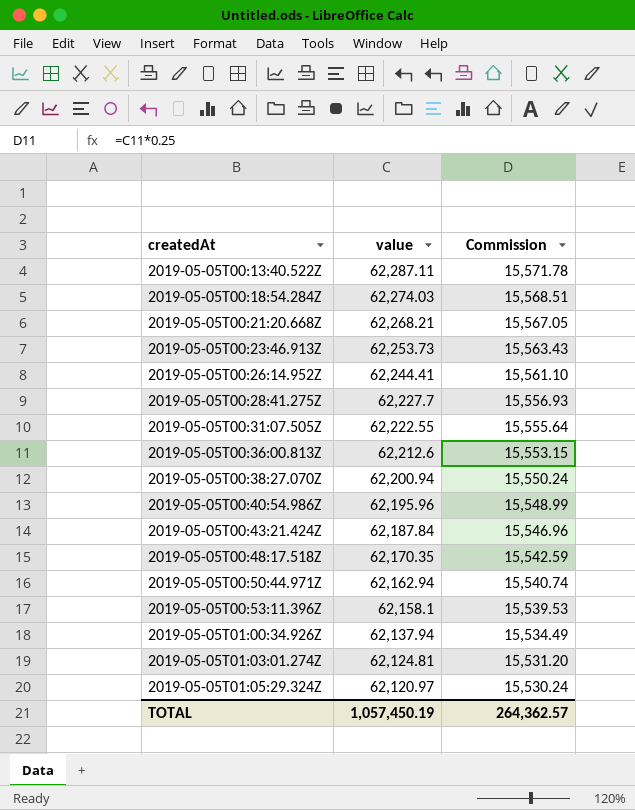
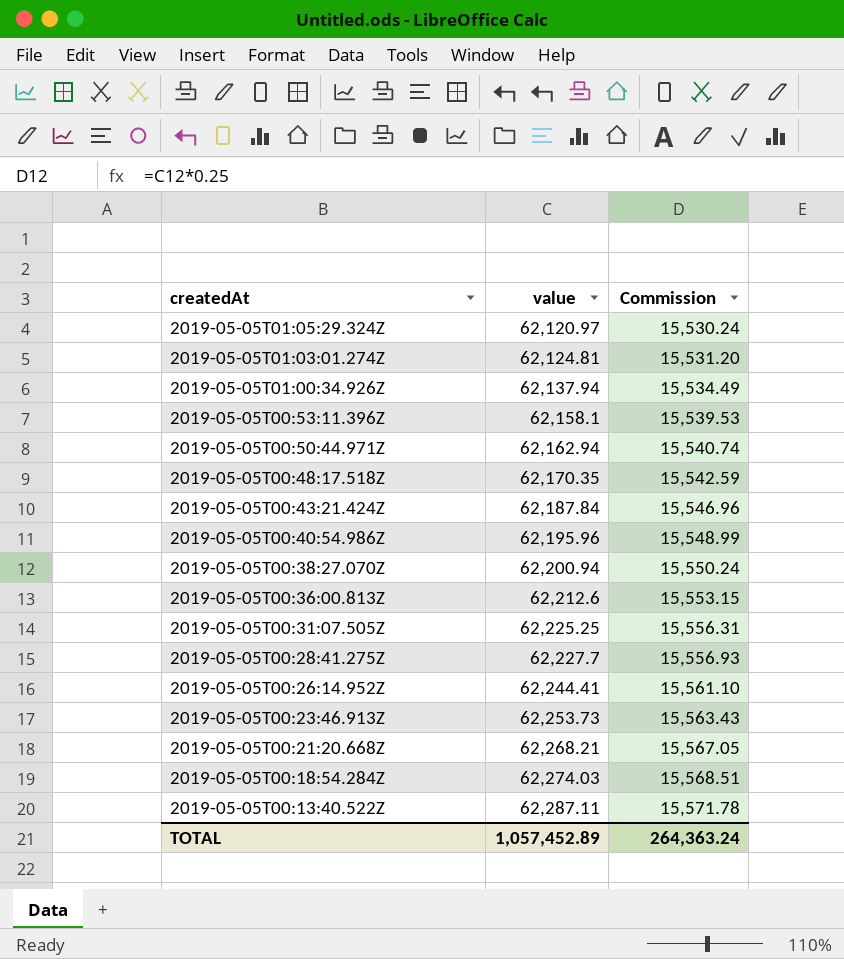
row order: createdAt ascending -> createdAt descending
2019-05-05T00:31:07.505Z | value: 62,222.55 -> 62,225.25
2019-05-05T00:31:07.505Z | Commission: 15,555.64 -> 15,556.31
TOTAL | value: 1,057,450.19 -> 1,057,452.89
TOTAL | Commission: 264,362.57 -> 264,363.24

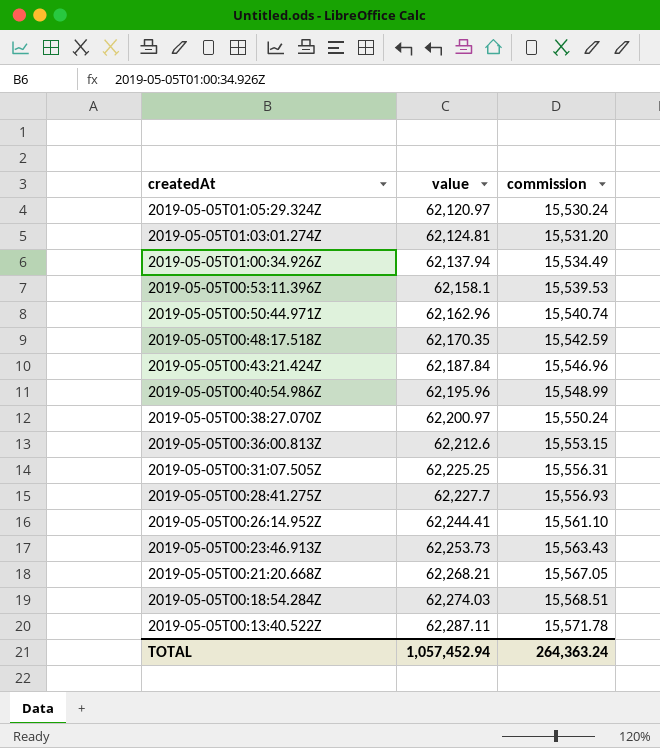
column name: Commission -> commission
2019-05-05T00:50:44.971Z | value: 62,162.94 -> 62,162.96
2019-05-05T00:38:27.070Z | value: 62,200.94 -> 62,200.97
TOTAL | value: 1,057,452.89 -> 1,057,452.94

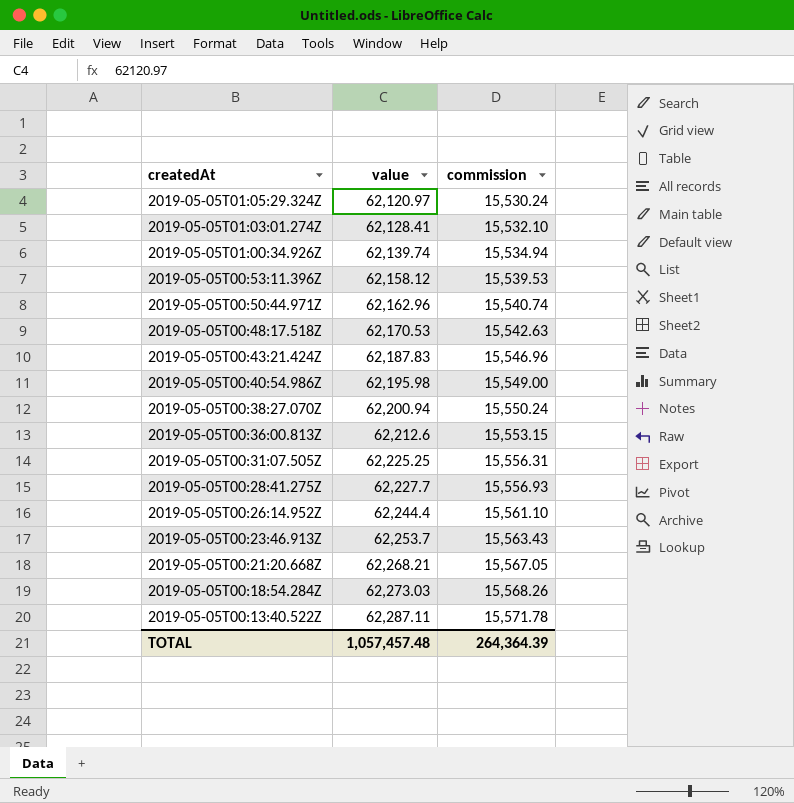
2019-05-05T01:03:01.274Z | value: 62,124.81 -> 62,128.41
2019-05-05T01:03:01.274Z | commission: 15,531.20 -> 15,532.10
2019-05-05T01:00:34.926Z | value: 62,137.94 -> 62,139.74
2019-05-05T01:00:34.926Z | commission: 15,534.49 -> 15,534.94
2019-05-05T00:53:11.396Z | value: 62,158.1 -> 62,158.12
2019-05-05T00:48:17.518Z | value: 62,170.35 -> 62,170.53
2019-05-05T00:48:17.518Z | commission: 15,542.59 -> 15,542.63
2019-05-05T00:43:21.424Z | value: 62,187.84 -> 62,187.83
2019-05-05T00:40:54.986Z | value: 62,195.96 -> 62,195.98
2019-05-05T00:40:54.986Z | commission: 15,548.99 -> 15,549.00
2019-05-05T00:38:27.070Z | value: 62,200.97 -> 62,200.94
2019-05-05T00:26:14.952Z | value: 62,244.41 -> 62,244.4
2019-05-05T00:23:46.913Z | value: 62,253.73 -> 62,253.7
2019-05-05T00:18:54.284Z | value: 62,274.03 -> 62,273.03
2019-05-05T00:18:54.284Z | commission: 15,568.51 -> 15,568.26
TOTAL | value: 1,057,452.94 -> 1,057,457.48
TOTAL | commission: 264,363.24 -> 264,364.39

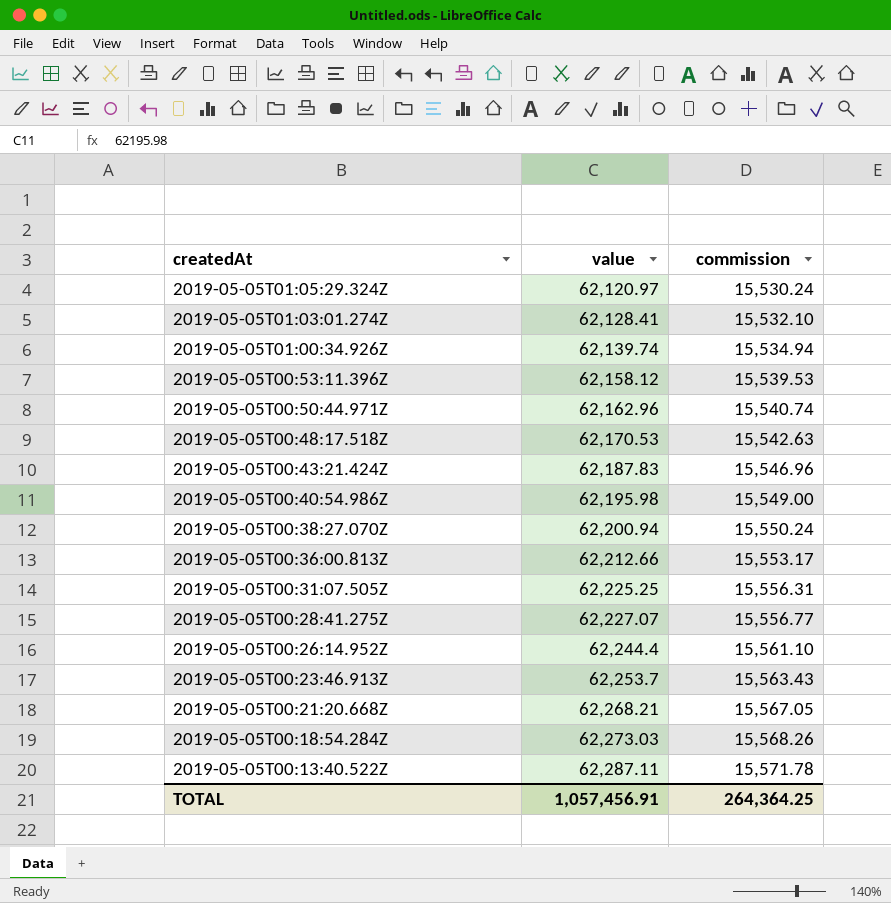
2019-05-05T00:36:00.813Z | value: 62,212.6 -> 62,212.66
2019-05-05T00:36:00.813Z | commission: 15,553.15 -> 15,553.17
2019-05-05T00:28:41.275Z | value: 62,227.7 -> 62,227.07
2019-05-05T00:28:41.275Z | commission: 15,556.93 -> 15,556.77
TOTAL | value: 1,057,457.48 -> 1,057,456.91
TOTAL | commission: 264,364.39 -> 264,364.25

